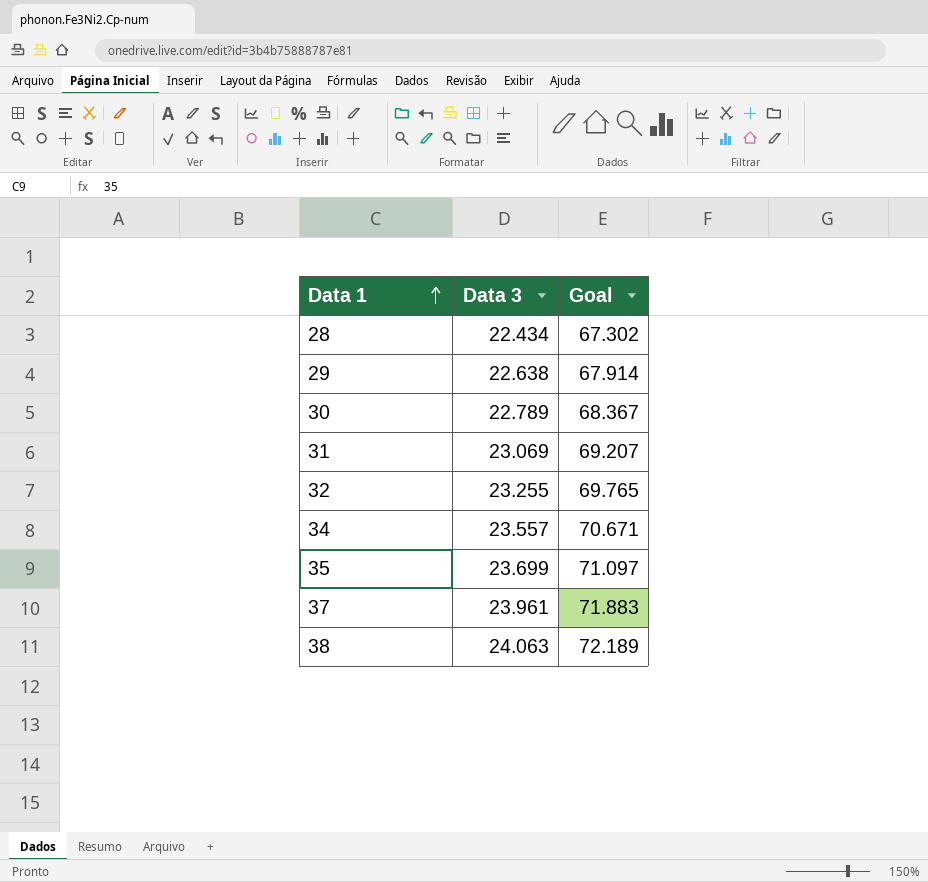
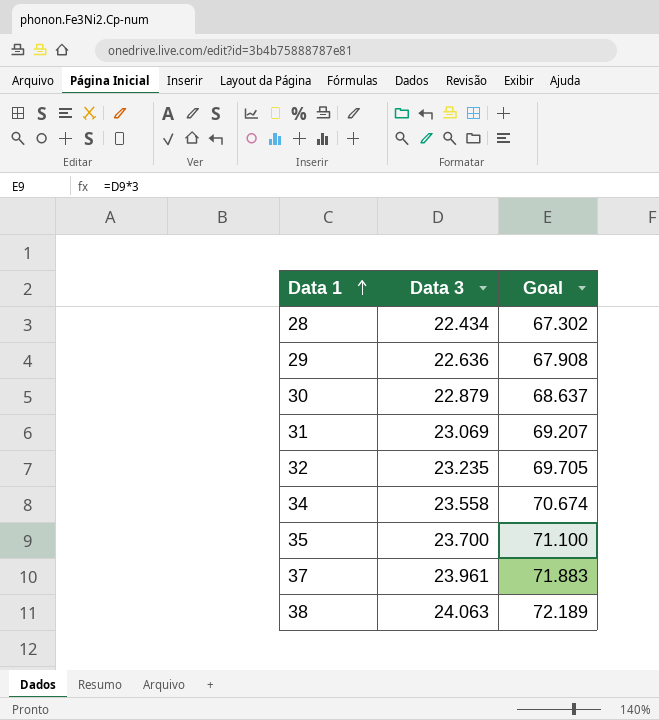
29 | Data 3: 22.638 -> 22.636
29 | Goal: 67.914 -> 67.908
30 | Data 3: 22.789 -> 22.879
30 | Goal: 68.367 -> 68.637
32 | Data 3: 23.255 -> 23.235
32 | Goal: 69.765 -> 69.705
34 | Data 3: 23.557 -> 23.558
34 | Goal: 70.671 -> 70.674
35 | Data 3: 23.699 -> 23.700
35 | Goal: 71.097 -> 71.100

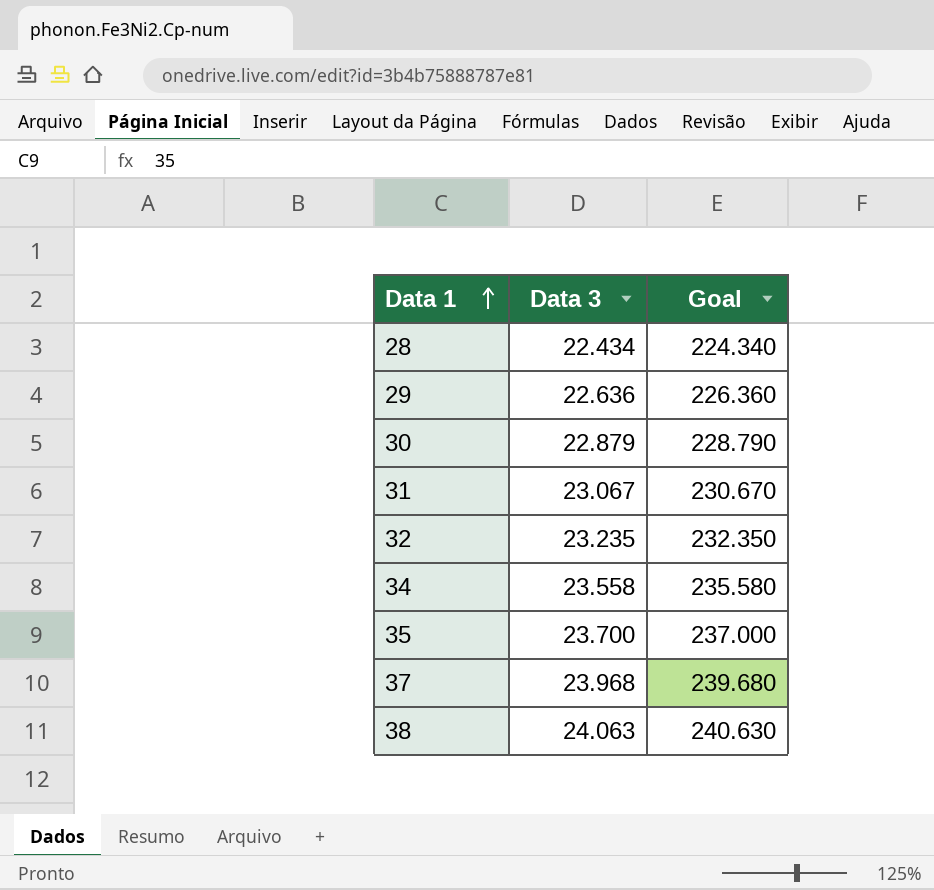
column Goal | formula: [Data 3] * 3 -> [Data 3] * 10
31 | Data 3: 23.069 -> 23.067
37 | Data 3: 23.961 -> 23.968

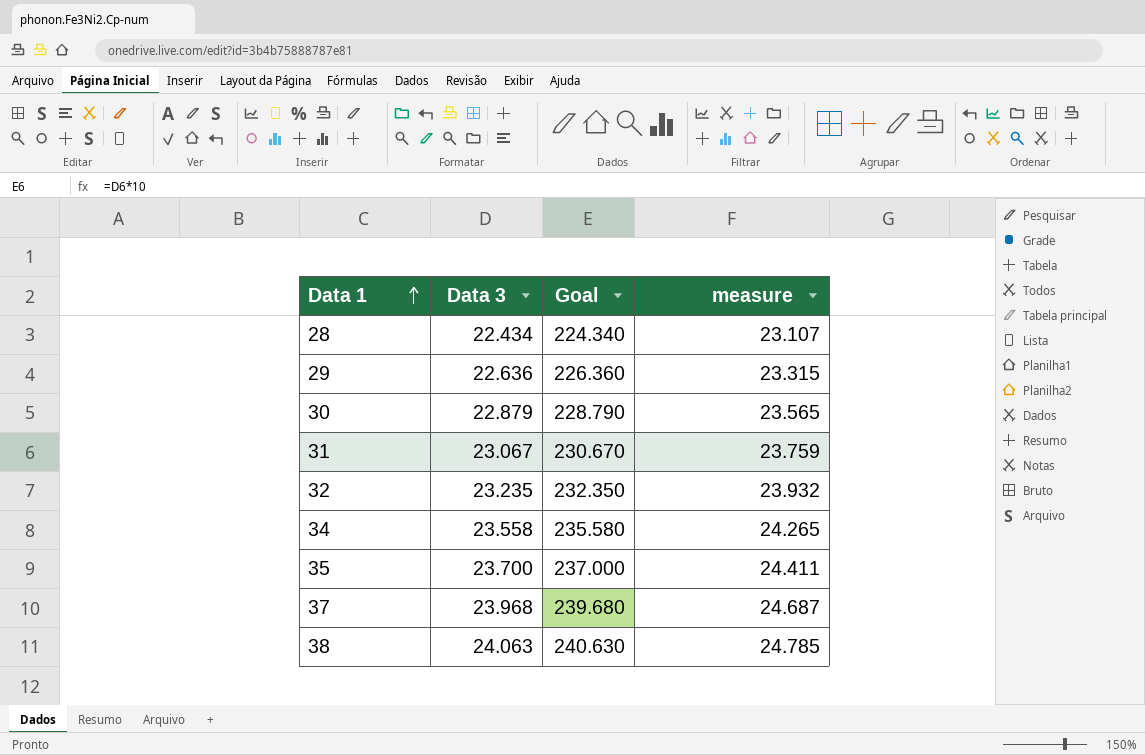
column measure | formula: none -> [Data 3] * 1.03

